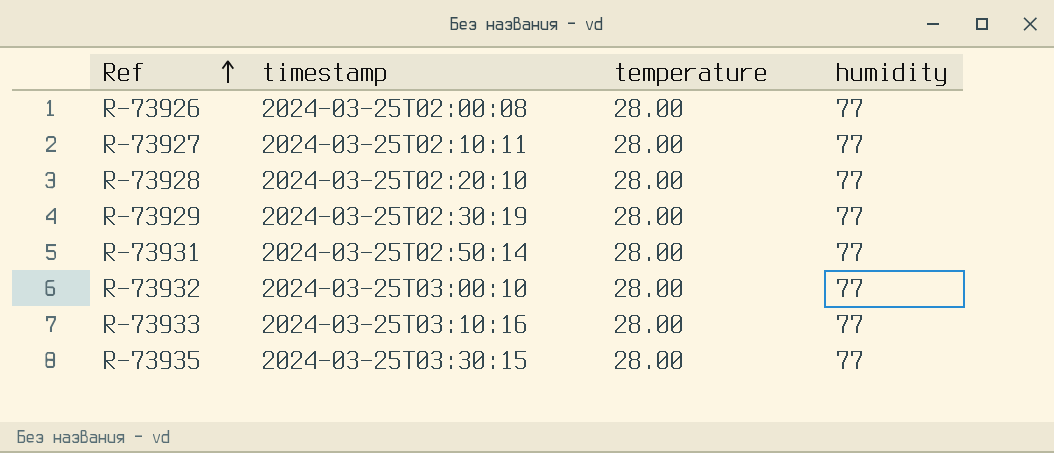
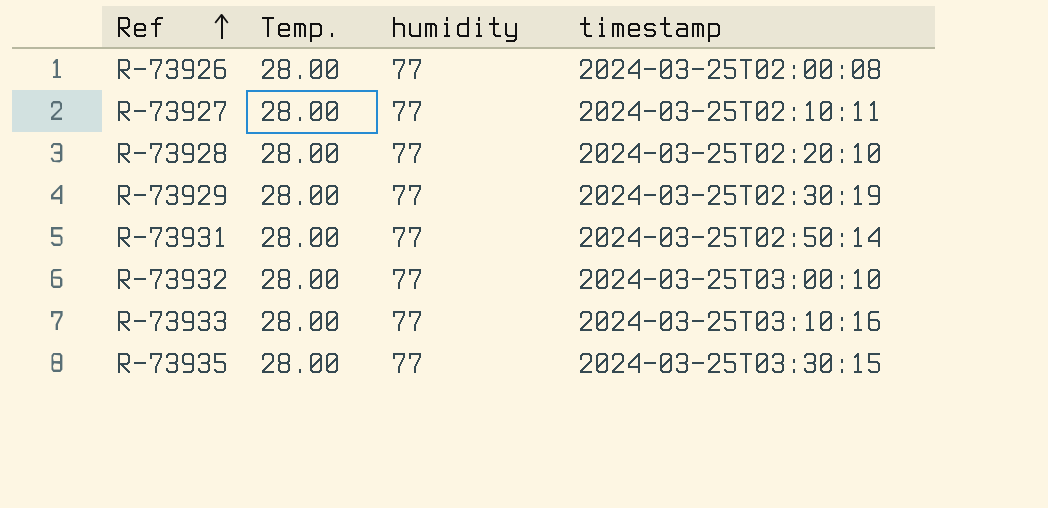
column name: temperature -> Temp.
column timestamp | position: 2 -> 4

